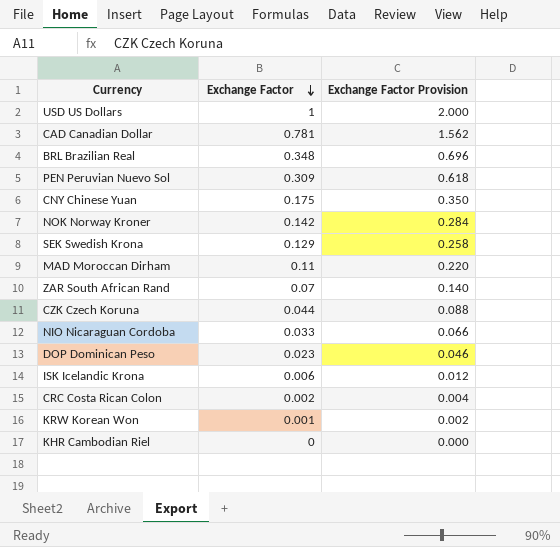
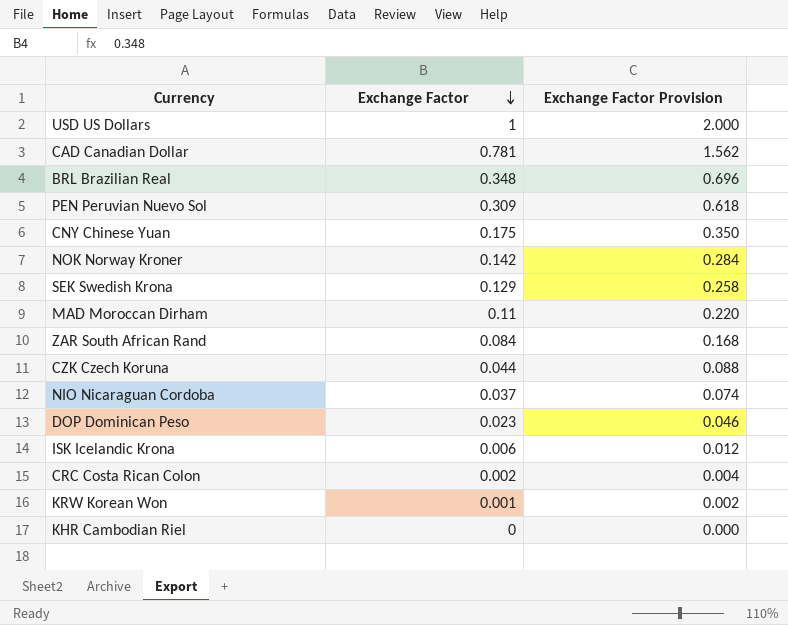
ZAR South African Rand | Exchange Factor: 0.07 -> 0.084
ZAR South African Rand | Exchange Factor Provision: 0.140 -> 0.168
NIO Nicaraguan Cordoba | Exchange Factor: 0.033 -> 0.037
NIO Nicaraguan Cordoba | Exchange Factor Provision: 0.066 -> 0.074

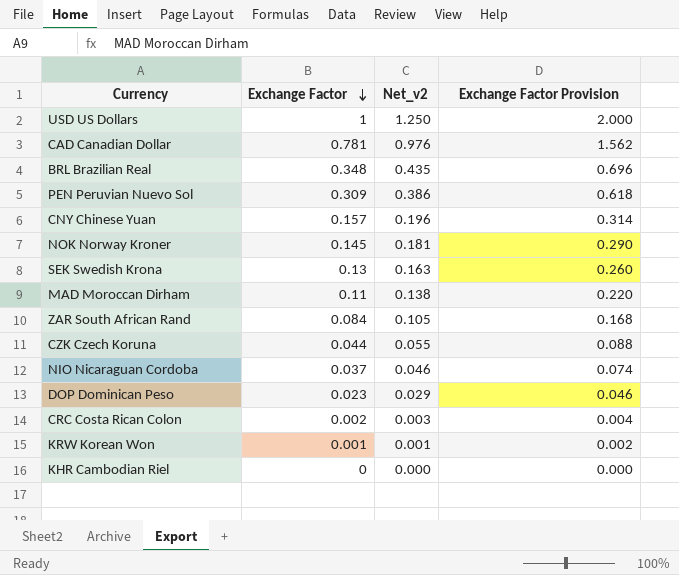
column Net_v2 | formula: none -> [Exchange Factor] * 1.25
row ISK Icelandic Krona: 0.006 | 0.012 -> none
CNY Chinese Yuan | Exchange Factor: 0.175 -> 0.157
CNY Chinese Yuan | Exchange Factor Provision: 0.350 -> 0.314
NOK Norway Kroner | Exchange Factor: 0.142 -> 0.145
NOK Norway Kroner | Exchange Factor Provision: 0.284 -> 0.290
SEK Swedish Krona | Exchange Factor: 0.129 -> 0.13
SEK Swedish Krona | Exchange Factor Provision: 0.258 -> 0.260

